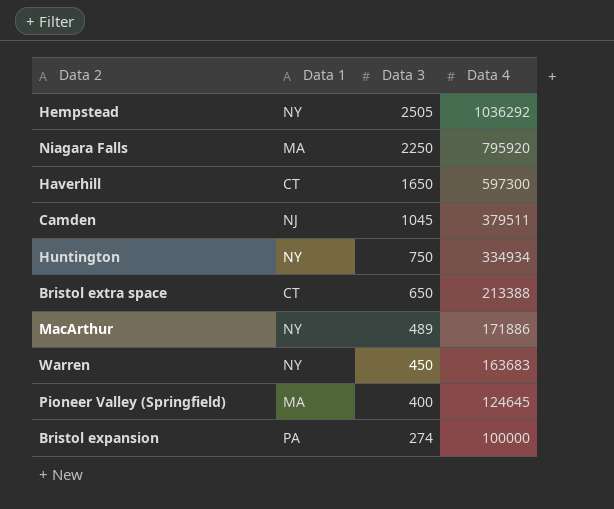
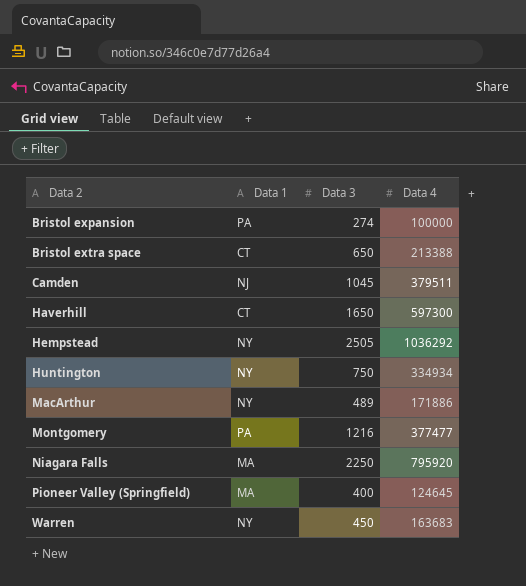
row order: Data 3 descending -> Data 2 ascending
row Montgomery: none -> PA | 1216 | 377477

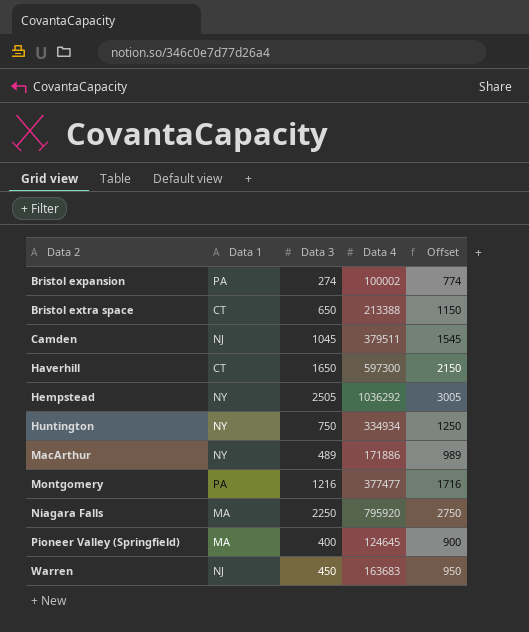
column Offset | formula: none -> [Data 3] + 500
Bristol expansion | Data 4: 100000 -> 100002
Warren | Data 1: NY -> NJ

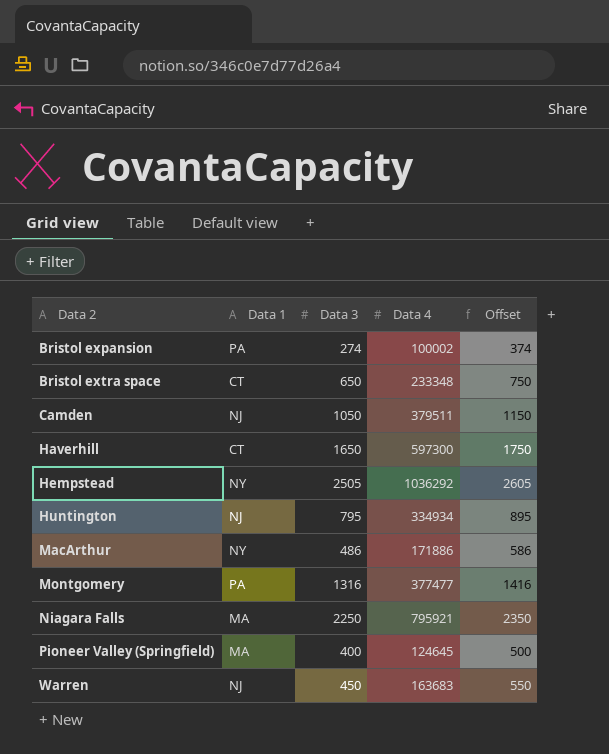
column Offset | formula: [Data 3] + 500 -> [Data 3] + 100
Bristol extra space | Data 4: 213388 -> 233348
Camden | Data 3: 1045 -> 1050
Huntington | Data 1: NY -> NJ
Huntington | Data 3: 750 -> 795
MacArthur | Data 3: 489 -> 486
Montgomery | Data 3: 1216 -> 1316
Niagara Falls | Data 4: 795920 -> 795921

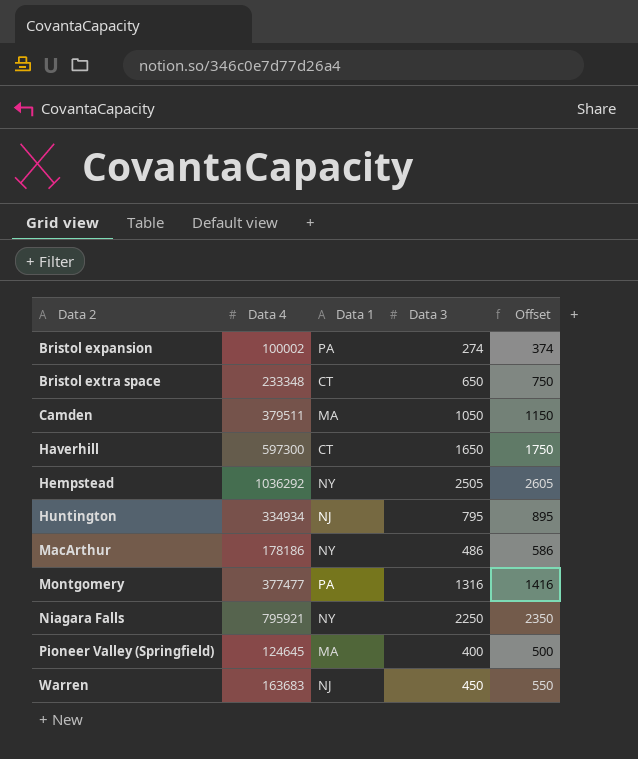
column Data 4 | position: 4 -> 2
Camden | Data 1: NJ -> MA
MacArthur | Data 4: 171886 -> 178186
Niagara Falls | Data 1: MA -> NY

